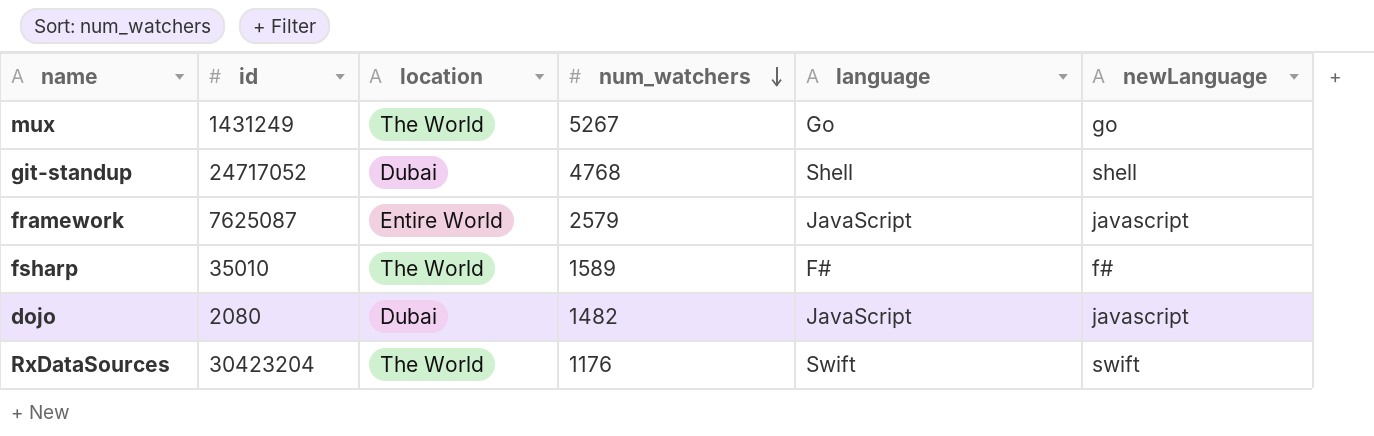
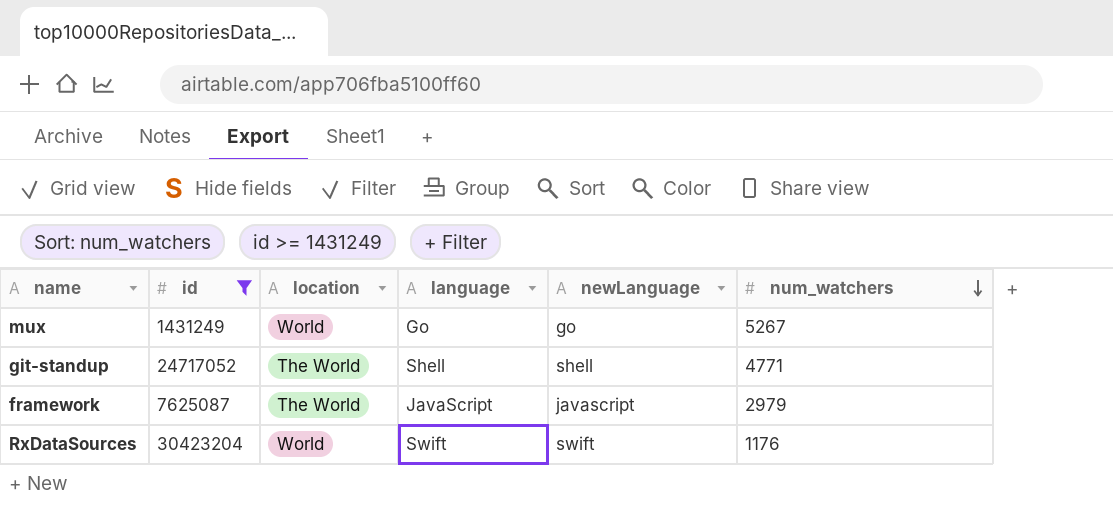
filter: none -> id >= 1431249
column num_watchers | position: 4 -> 6
mux | location: The World -> World
git-standup | location: Dubai -> The World
git-standup | num_watchers: 4768 -> 4771
framework | location: Entire World -> The World
framework | num_watchers: 2579 -> 2979
RxDataSources | location: The World -> World

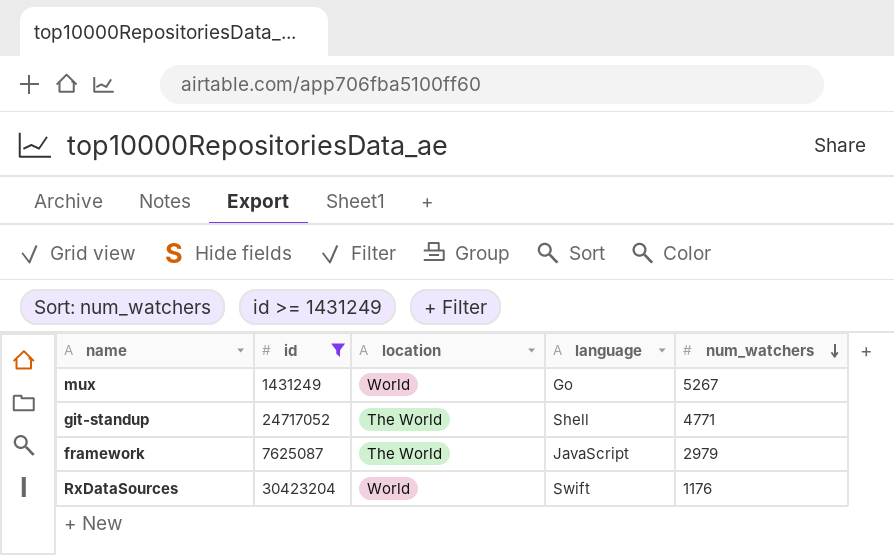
column newLanguage | position: 5 -> none

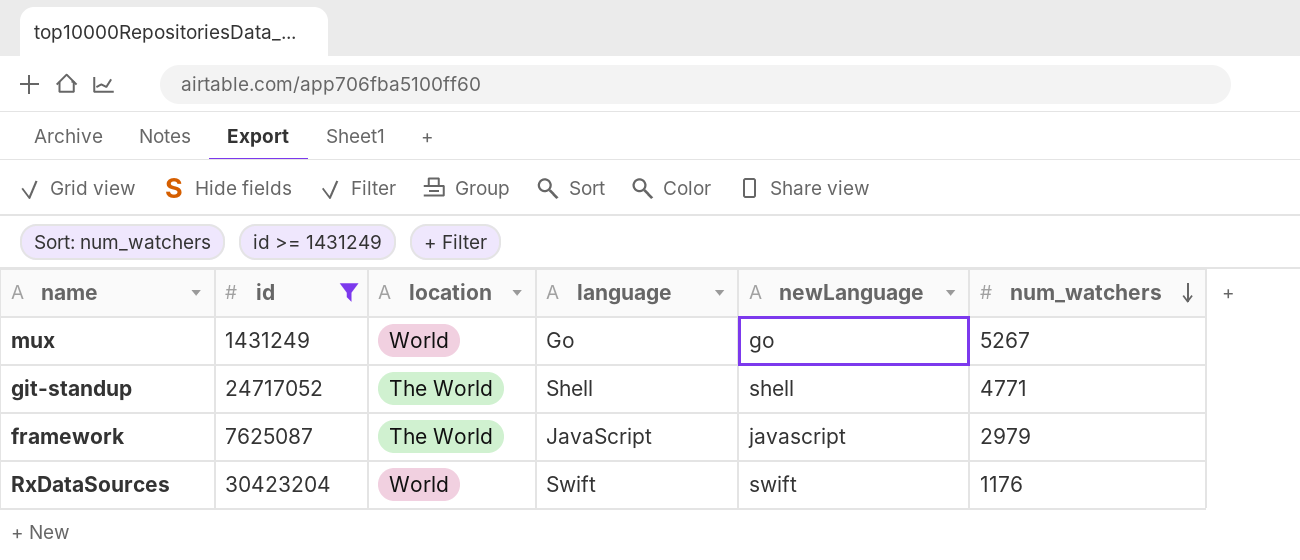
column newLanguage | position: none -> 5

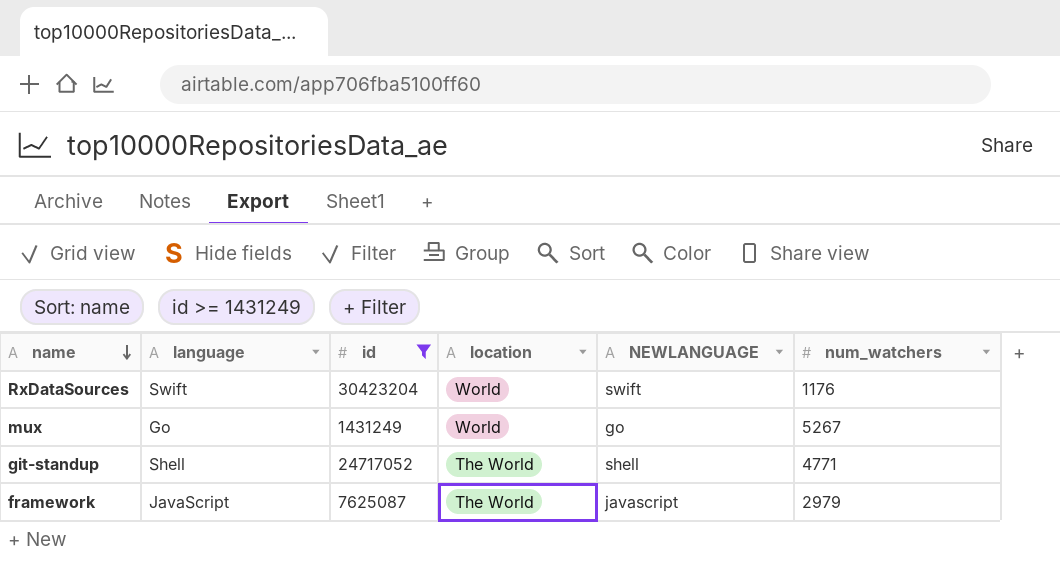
row order: num_watchers descending -> name descending
column language | position: 4 -> 2
column name: newLanguage -> NEWLANGUAGE

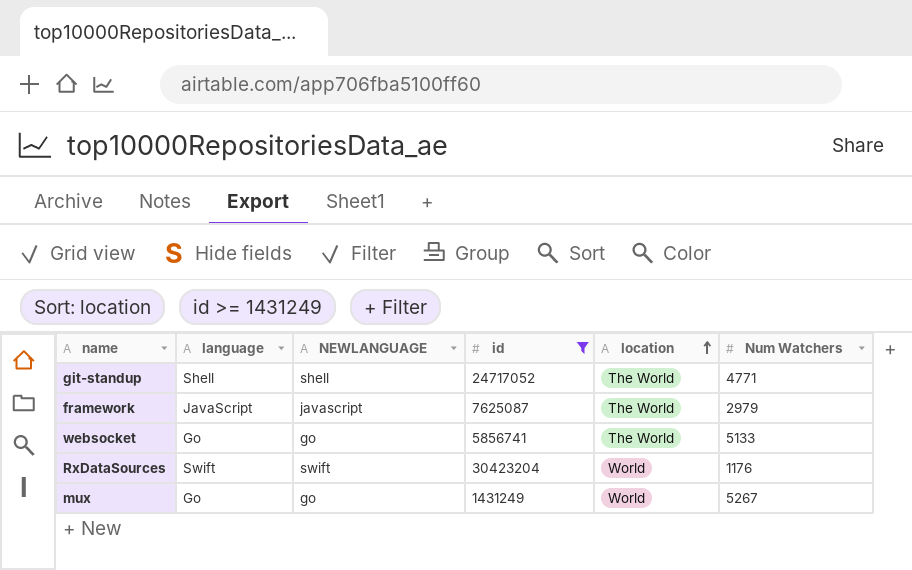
row order: name descending -> location ascending
column NEWLANGUAGE | position: 5 -> 3
column name: num_watchers -> Num Watchers
row websocket: none -> Go | go | 5856741 | The World | 5133

